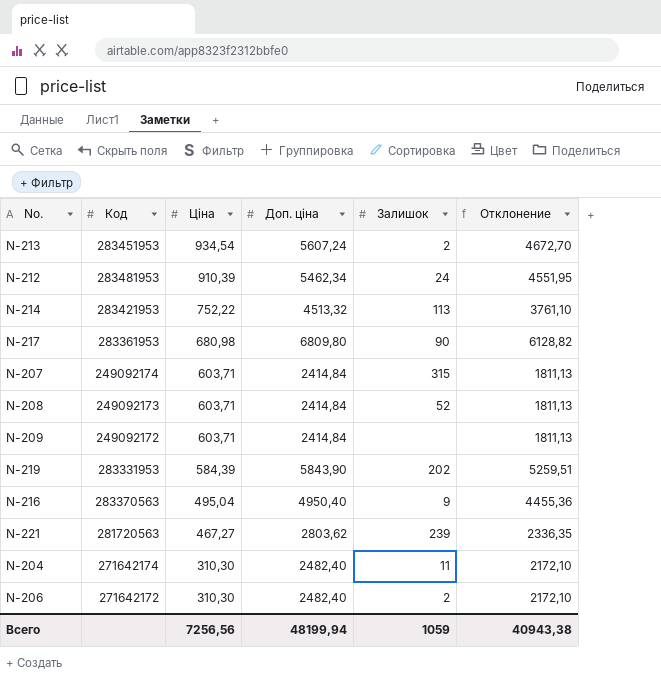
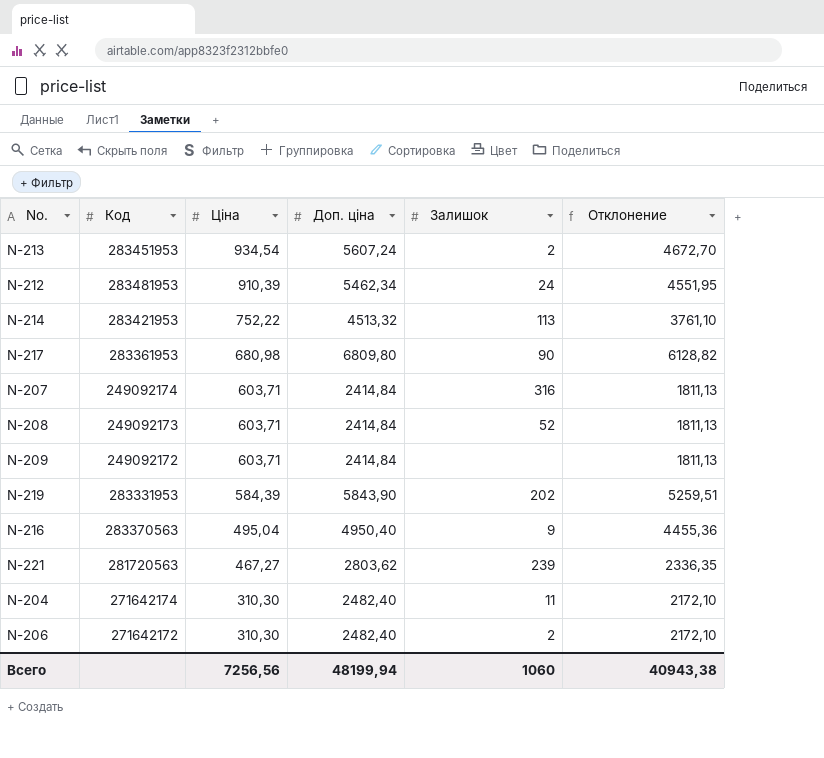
N-207 | Залишок: 315 -> 316
Всего | Залишок: 1059 -> 1060

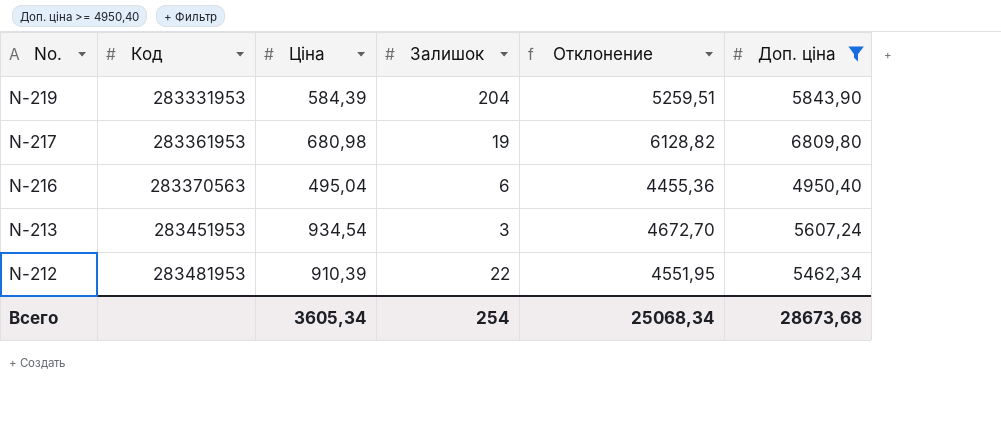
filter: none -> Доп. ціна >= 4950,40
row order: Ціна descending -> No. descending
column Доп. ціна | position: 4 -> 6
N-219 | Залишок: 202 -> 204
N-217 | Залишок: 90 -> 19
N-216 | Залишок: 9 -> 6
N-213 | Залишок: 2 -> 3
N-212 | Залишок: 24 -> 22
Всего | Ціна: 7256,56 -> 3605,34
Всего | Залишок: 1060 -> 254
Всего | Отклонение: 40943,38 -> 25068,34
Всего | Доп. ціна: 48199,94 -> 28673,68

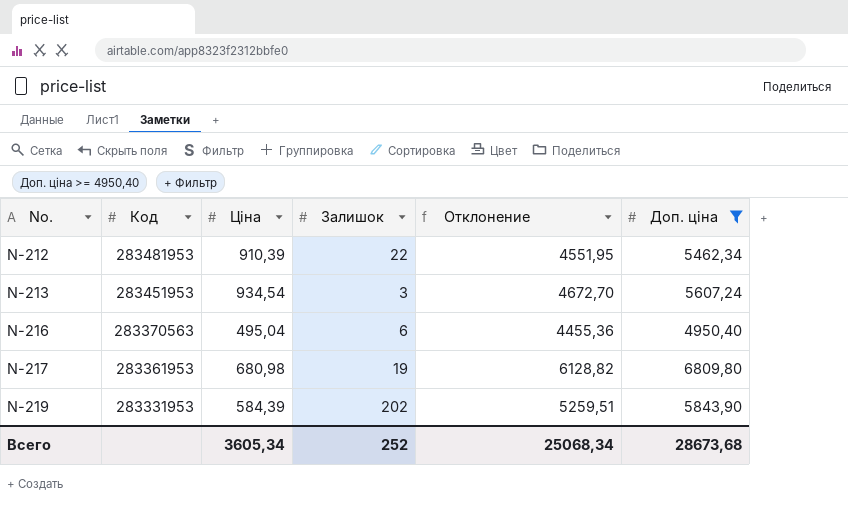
row order: No. descending -> No. ascending
N-219 | Залишок: 204 -> 202
Всего | Залишок: 254 -> 252

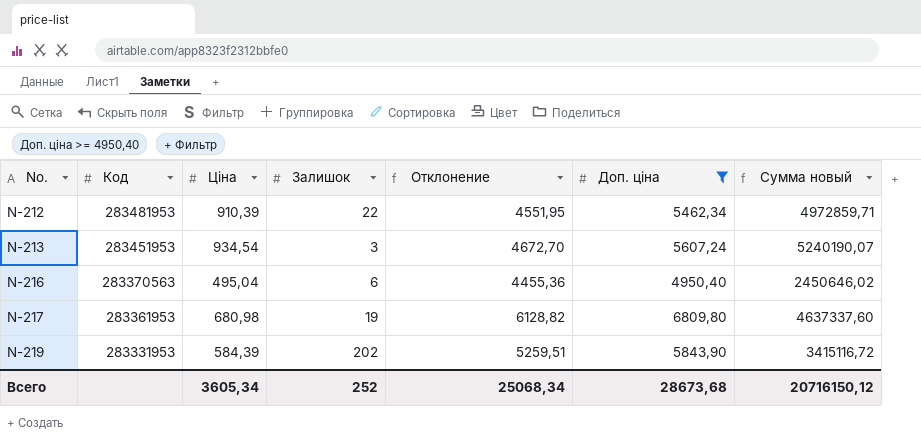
column Сумма новый | formula: none -> [Ціна] * [Доп. ціна]

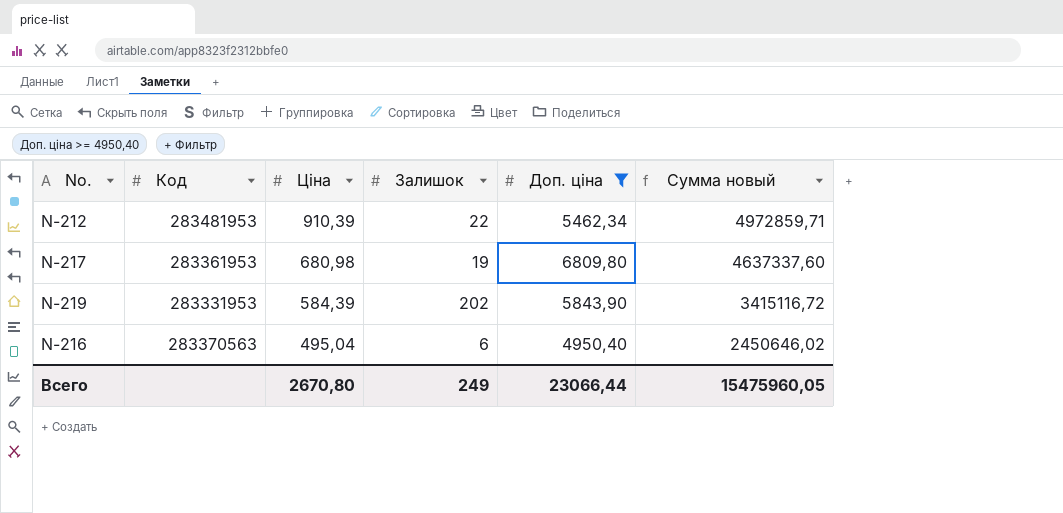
row order: No. ascending -> Ціна descending
column Отклонение | formula: [Доп. ціна] - [Ціна] -> none
row N-213: 283451953 | 934,54 | 3 | 4672,70 | 5607,24 | 5240190,07 -> none
Всего | Ціна: 3605,34 -> 2670,80
Всего | Залишок: 252 -> 249
Всего | Доп. ціна: 28673,68 -> 23066,44
Всего | Сумма новый: 20716150,12 -> 15475960,05

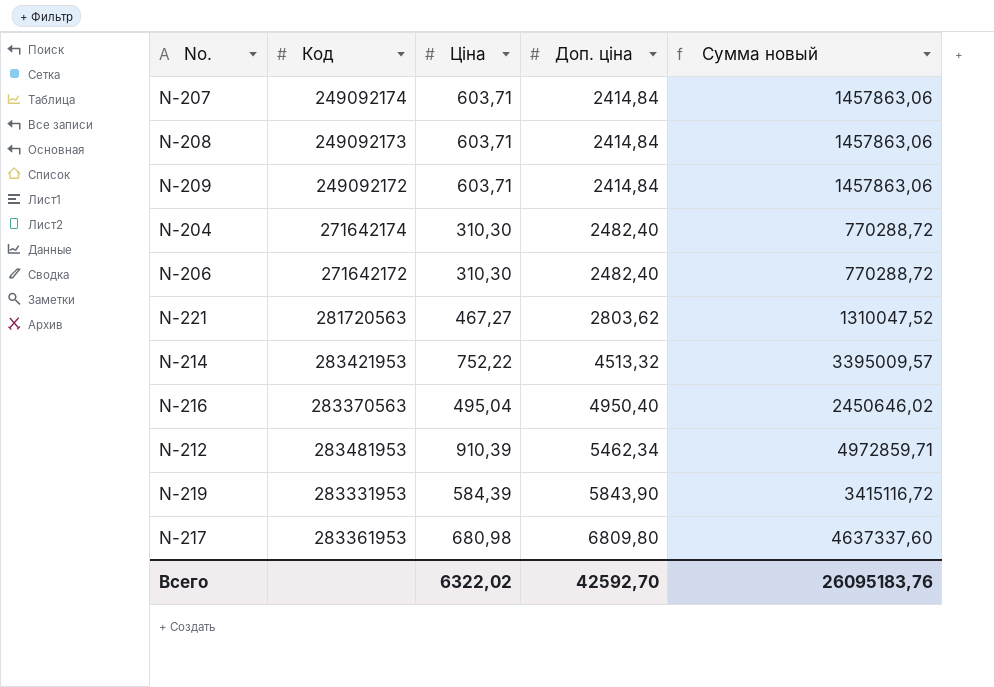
filter: Доп. ціна >= 4950,40 -> none
row order: Ціна descending -> Доп. ціна ascending
column Залишок | position: 4 -> none
Всего | Ціна: 2670,80 -> 6322,02
Всего | Доп. ціна: 23066,44 -> 42592,70
Всего | Сумма новый: 15475960,05 -> 26095183,76

